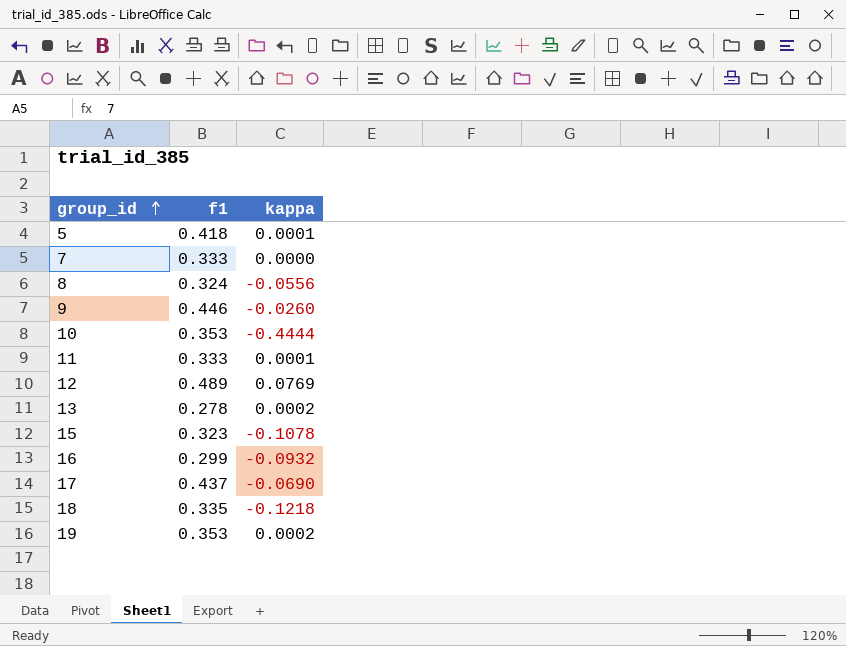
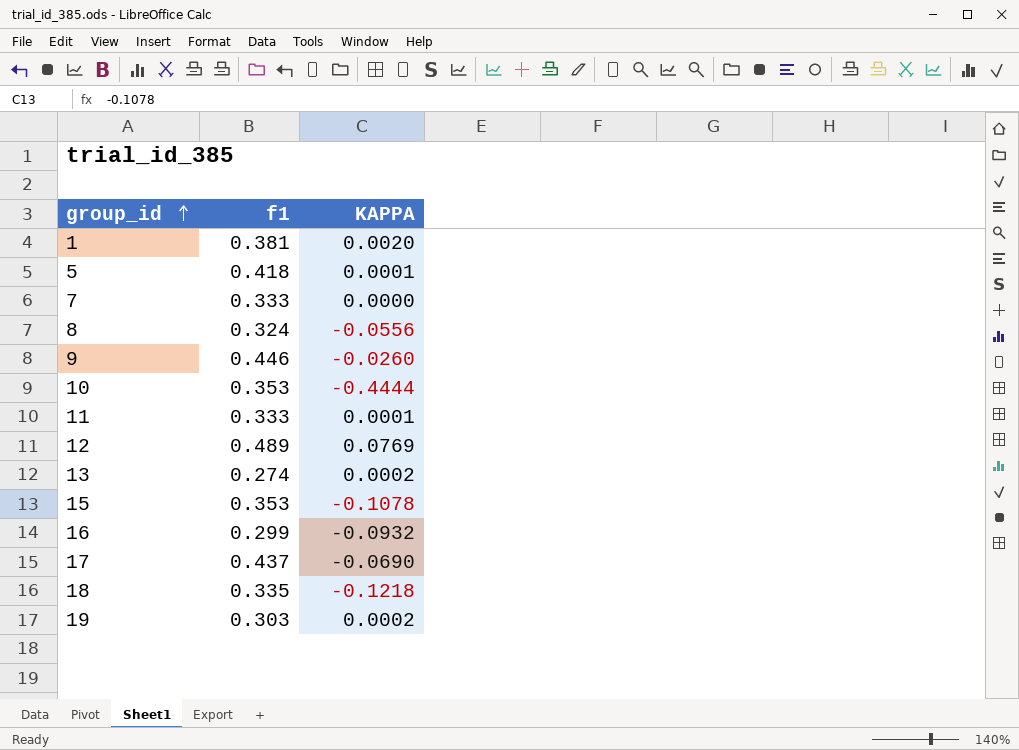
column name: kappa -> KAPPA
row 1: none -> 0.381 | 0.0020
13 | f1: 0.278 -> 0.274
15 | f1: 0.323 -> 0.353
19 | f1: 0.353 -> 0.303

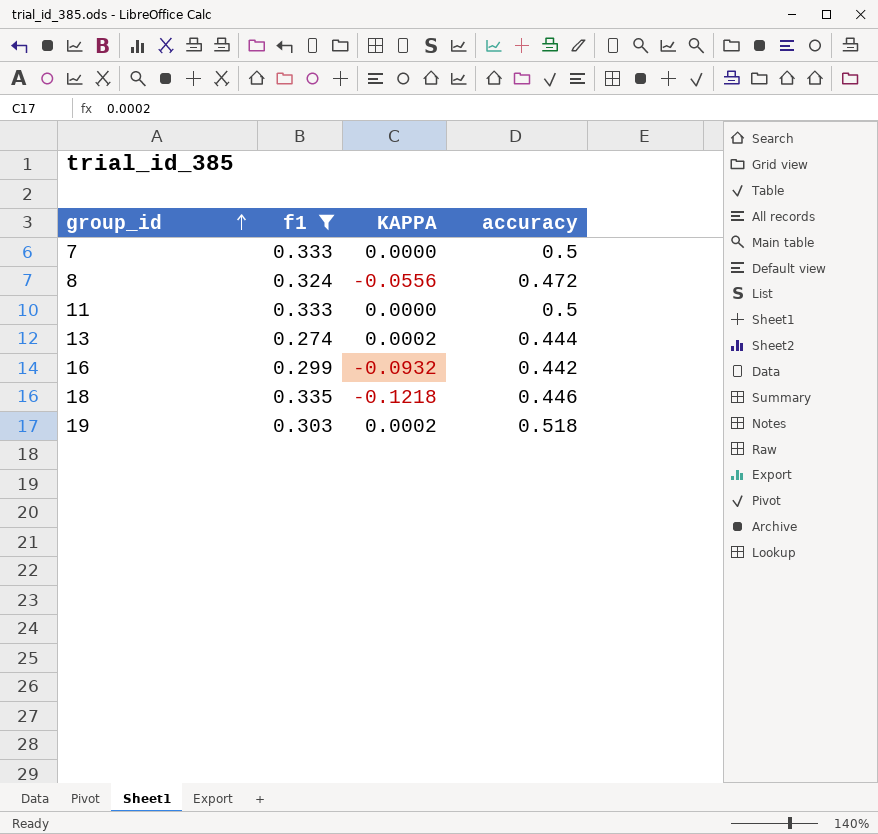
filter: none -> f1 <= 0.335
column accuracy | position: none -> 4
11 | KAPPA: 0.0001 -> 0.0000

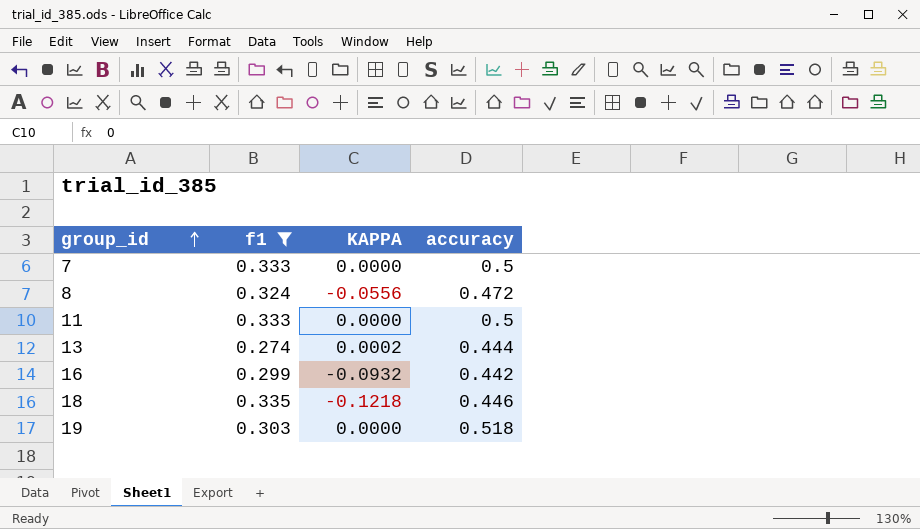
19 | KAPPA: 0.0002 -> 0.0000

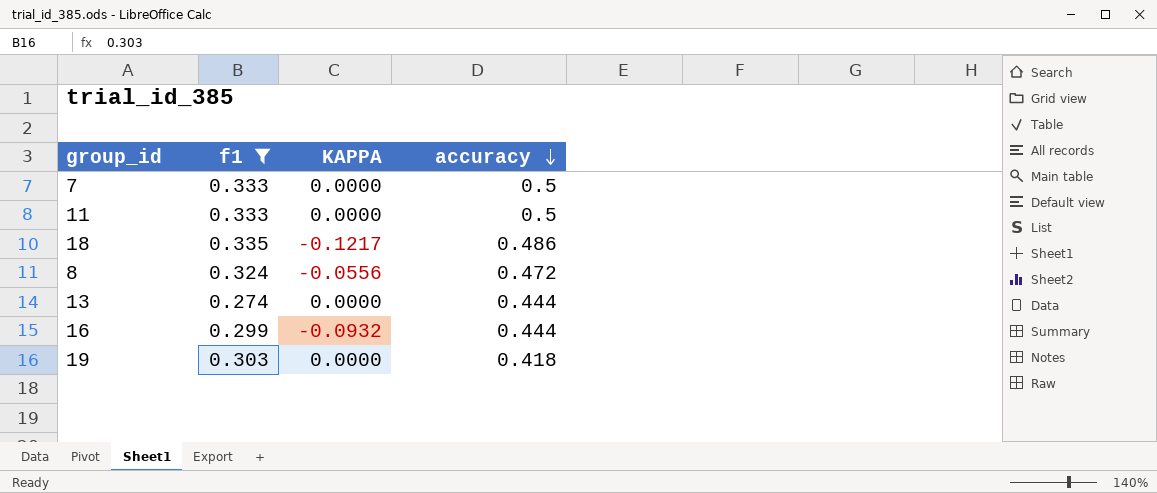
row order: group_id ascending -> accuracy descending
18 | KAPPA: -0.1218 -> -0.1217
18 | accuracy: 0.446 -> 0.486
13 | KAPPA: 0.0002 -> 0.0000
16 | accuracy: 0.442 -> 0.444
19 | accuracy: 0.518 -> 0.418

